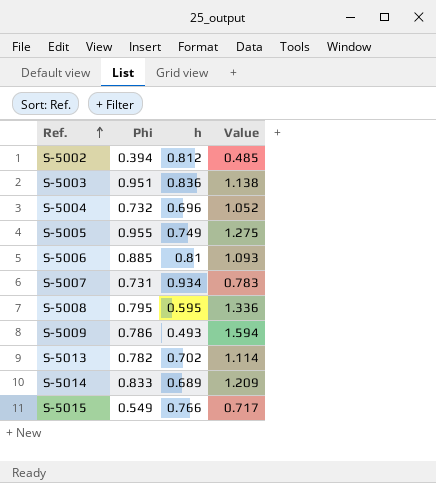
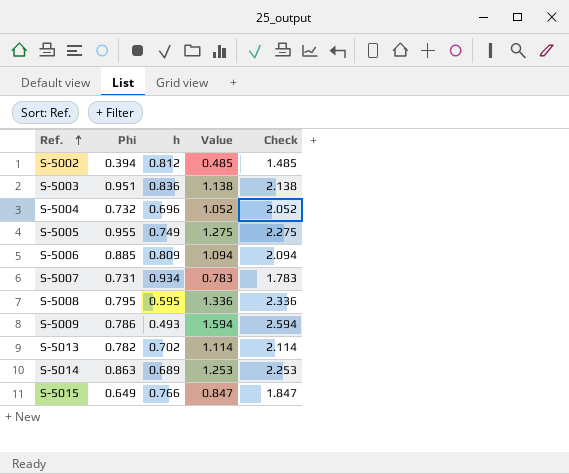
column Check | formula: none -> [Value] + 1
S-5006 | h: 0.81 -> 0.809
S-5006 | Value: 1.093 -> 1.094
S-5014 | Phi: 0.833 -> 0.863
S-5014 | Value: 1.209 -> 1.253
S-5015 | Phi: 0.549 -> 0.649
S-5015 | Value: 0.717 -> 0.847

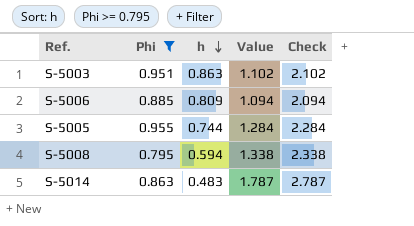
filter: none -> Phi >= 0.795
row order: Ref. ascending -> h descending
S-5003 | h: 0.836 -> 0.863
S-5003 | Value: 1.138 -> 1.102
S-5003 | Check: 2.138 -> 2.102
S-5005 | h: 0.749 -> 0.744
S-5005 | Value: 1.275 -> 1.284
S-5005 | Check: 2.275 -> 2.284
S-5008 | h: 0.595 -> 0.594
S-5008 | Value: 1.336 -> 1.338
S-5008 | Check: 2.336 -> 2.338
S-5014 | h: 0.689 -> 0.483
S-5014 | Value: 1.253 -> 1.787
S-5014 | Check: 2.253 -> 2.787

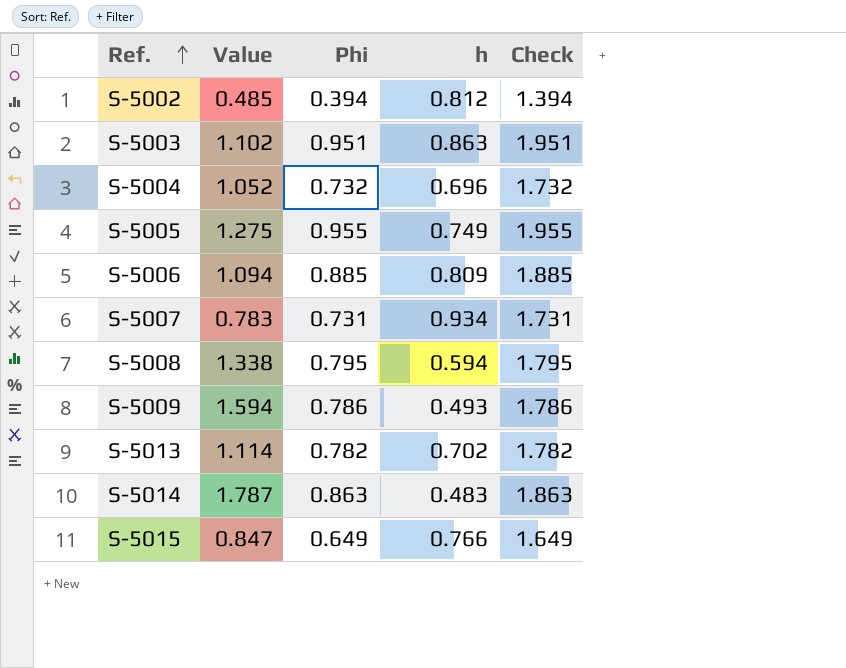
filter: Phi >= 0.795 -> none
row order: h descending -> Ref. ascending
column Value | position: 4 -> 2
column Check | formula: [Value] + 1 -> [Phi] + 1
S-5005 | Value: 1.284 -> 1.275
S-5005 | h: 0.744 -> 0.749

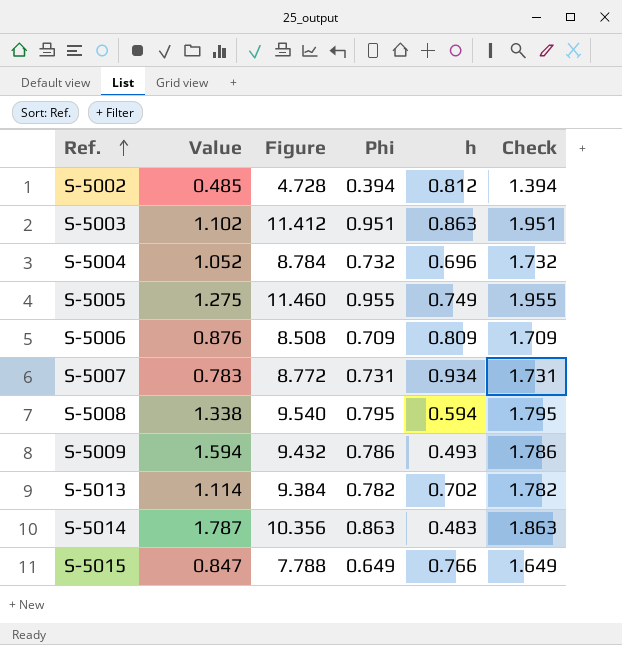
column Figure | formula: none -> [Phi] * 12
S-5006 | Value: 1.094 -> 0.876
S-5006 | Phi: 0.885 -> 0.709
S-5006 | Check: 1.885 -> 1.709

